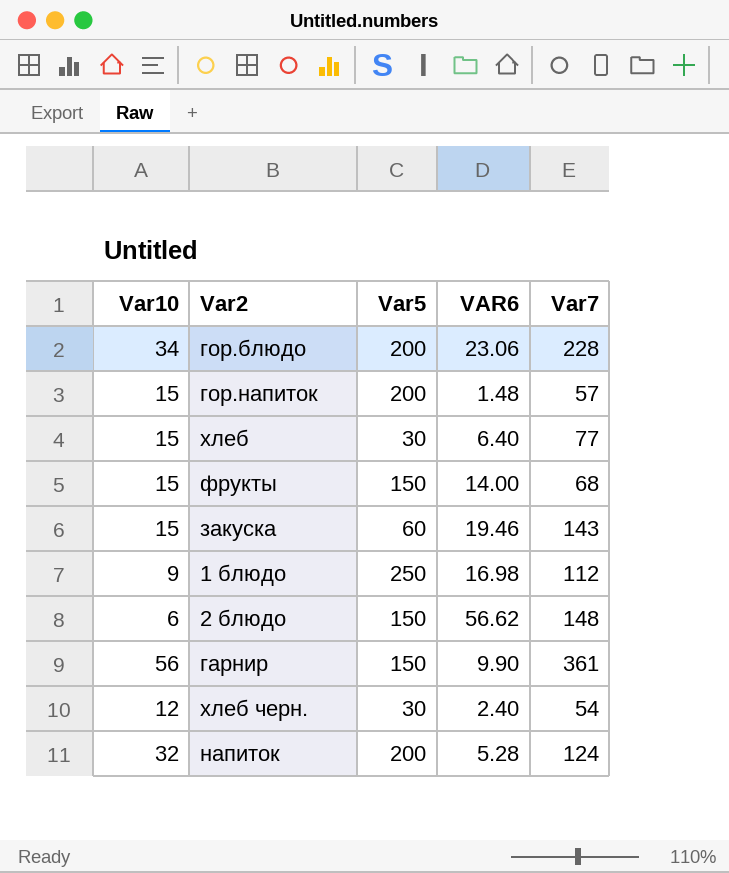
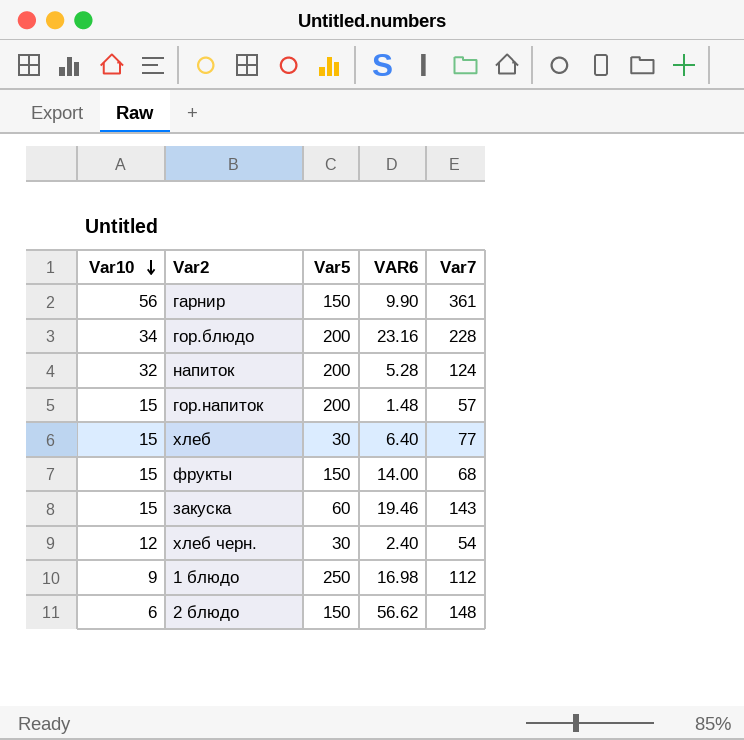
row order: none -> Var10 descending
гор.блюдо | VAR6: 23.06 -> 23.16

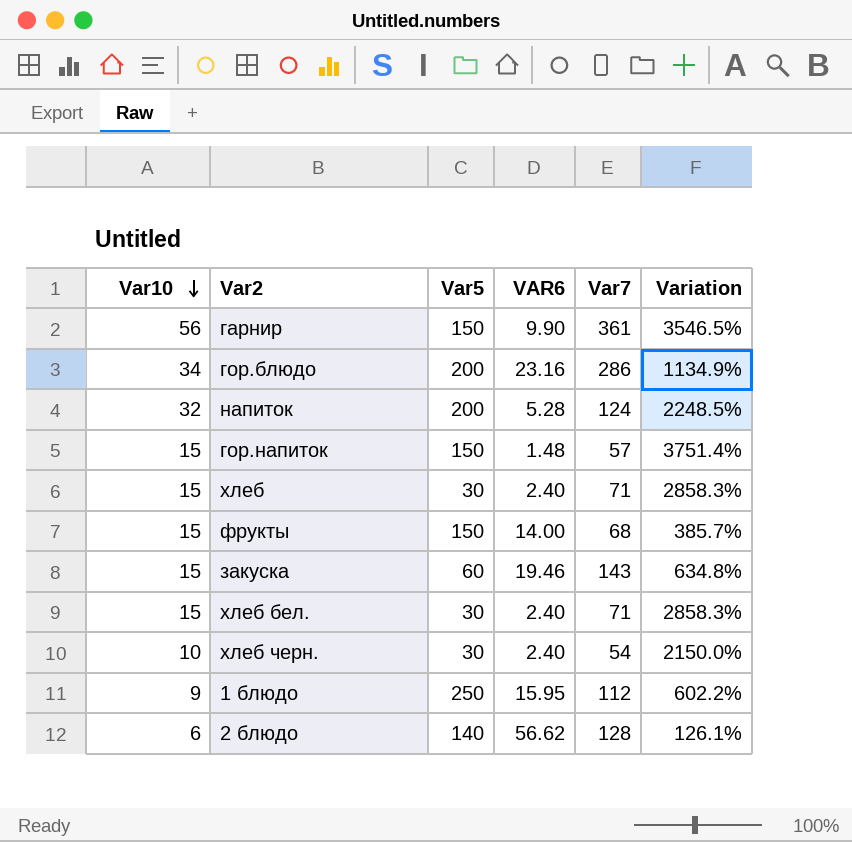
column Variation | formula: none -> ([Var7] - [VAR6]) / [VAR6]
гор.блюдо | Var7: 228 -> 286
гор.напиток | Var5: 200 -> 150
хлеб | VAR6: 6.40 -> 2.40
хлеб | Var7: 77 -> 71
row хлеб бел.: none -> 15 | 30 | 2.40 | 71 | 2858.3%
хлеб черн. | Var10: 12 -> 10
1 блюдо | VAR6: 16.98 -> 15.95
2 блюдо | Var5: 150 -> 140
2 блюдо | Var7: 148 -> 128

